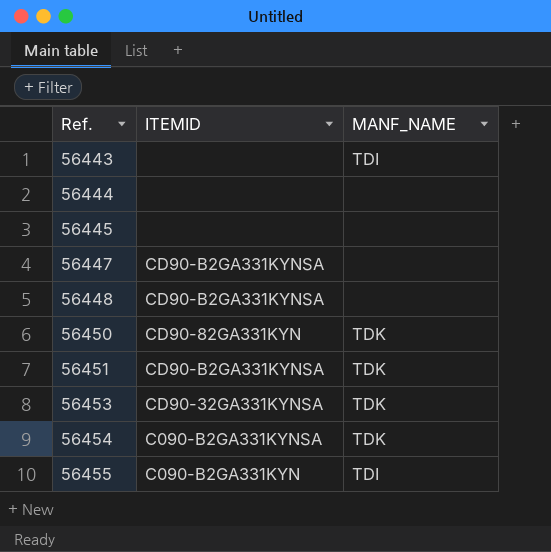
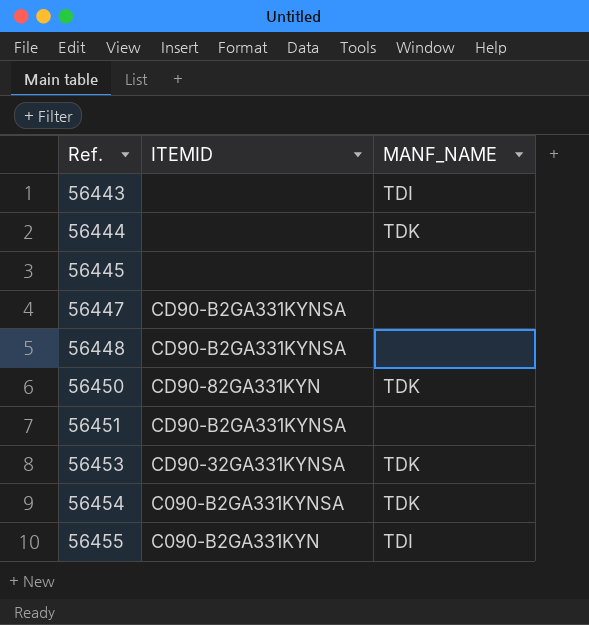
56444 | MANF_NAME: none -> TDK
56451 | MANF_NAME: TDK -> none

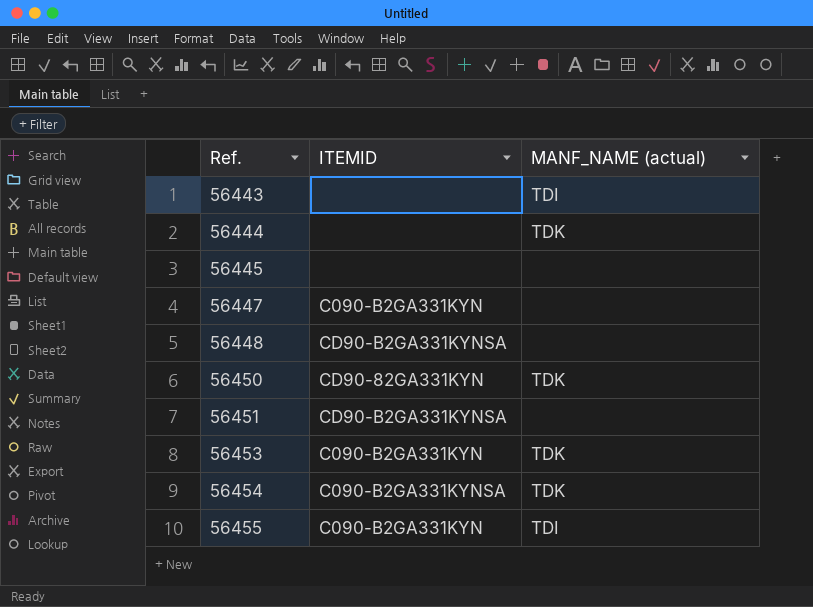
column name: MANF_NAME -> MANF_NAME (actual)
56447 | ITEMID: CD90-B2GA331KYNSA -> C090-B2GA331KYN
56453 | ITEMID: CD90-32GA331KYNSA -> C090-B2GA331KYN

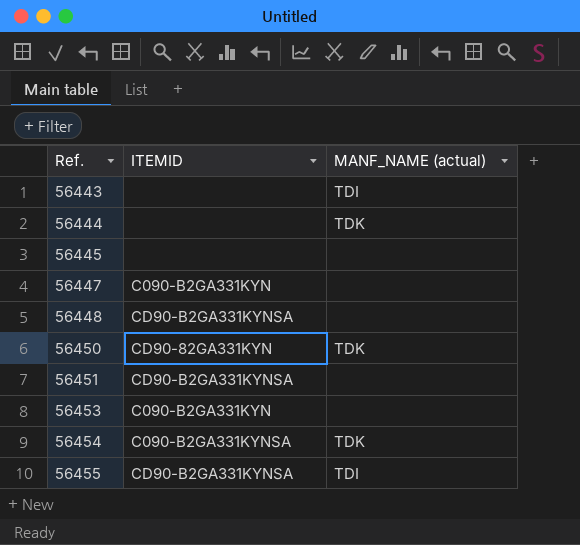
56453 | MANF_NAME (actual): TDK -> none
56455 | ITEMID: C090-B2GA331KYN -> CD90-B2GA331KYNSA

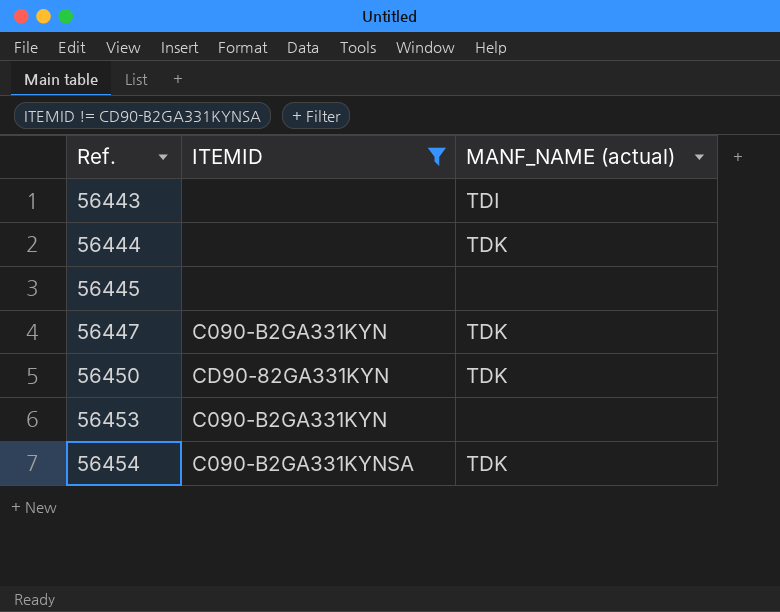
filter: none -> ITEMID != CD90-B2GA331KYNSA
56447 | MANF_NAME (actual): none -> TDK

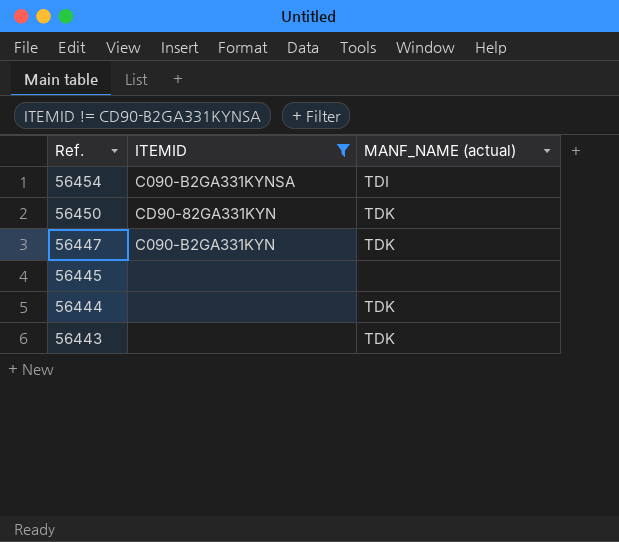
row order: Ref. ascending -> Ref. descending
row 56453: C090-B2GA331KYN | none -> none
56454 | MANF_NAME (actual): TDK -> TDI
56443 | MANF_NAME (actual): TDI -> TDK

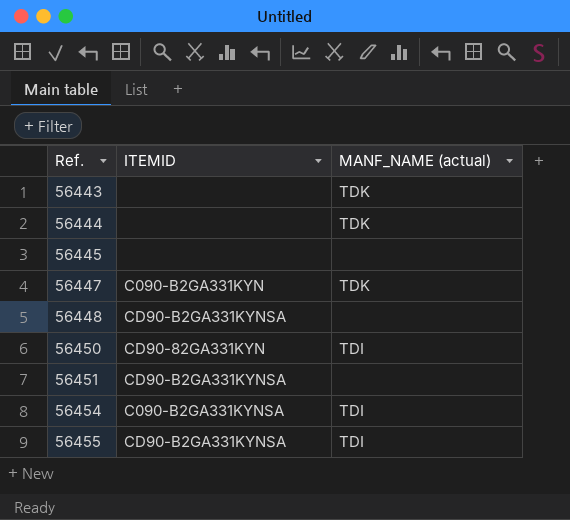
filter: ITEMID != CD90-B2GA331KYNSA -> none
row order: Ref. descending -> Ref. ascending
56450 | MANF_NAME (actual): TDK -> TDI

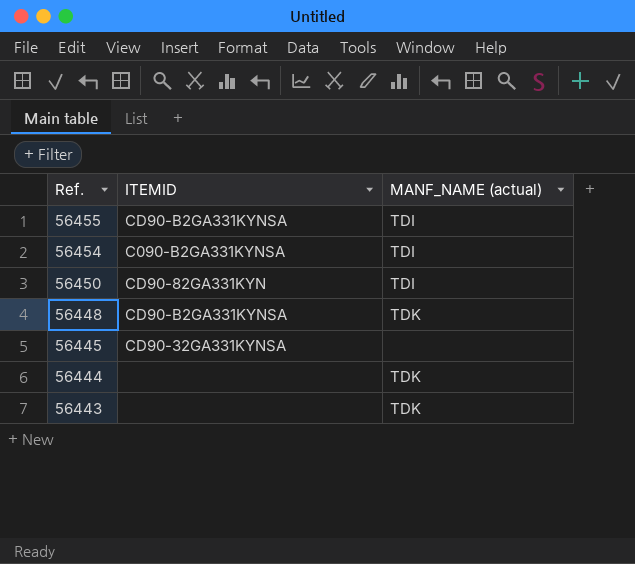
row order: Ref. ascending -> Ref. descending
row 56447: C090-B2GA331KYN | TDK -> none
row 56451: CD90-B2GA331KYNSA | none -> none
56448 | MANF_NAME (actual): none -> TDK
56445 | ITEMID: none -> CD90-32GA331KYNSA

